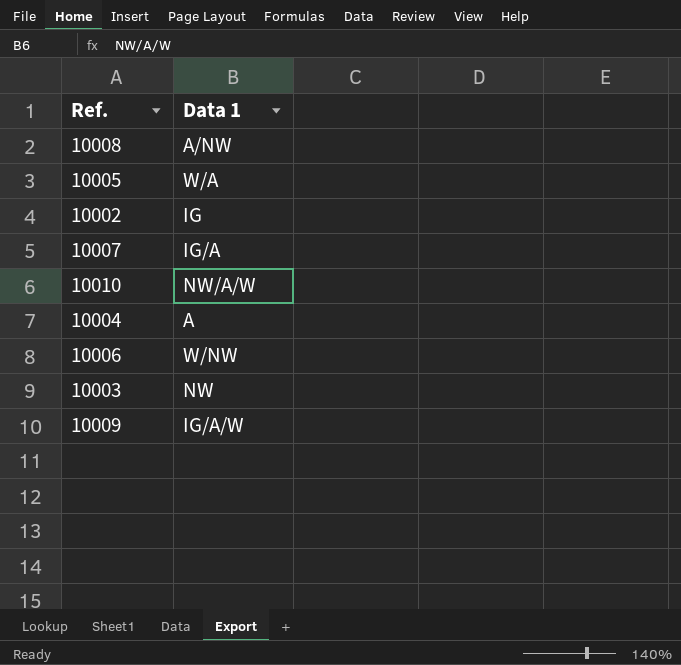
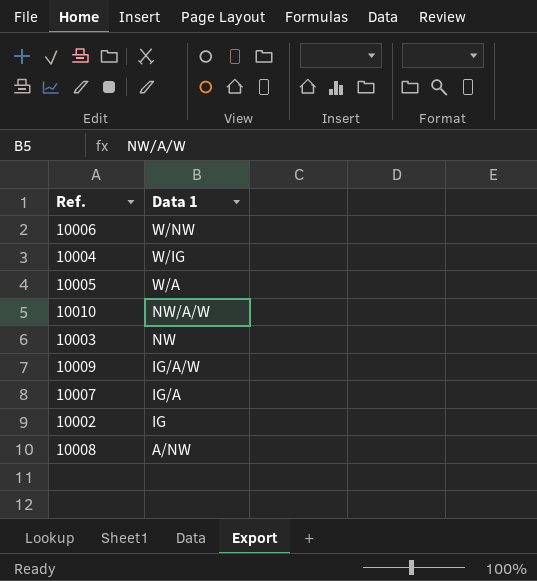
row order: none -> Data 1 descending
10004 | Data 1: A -> W/IG

